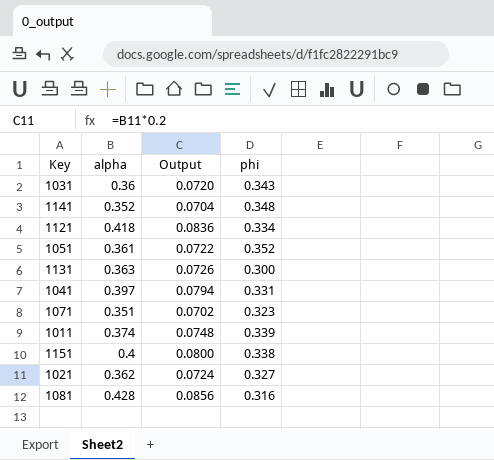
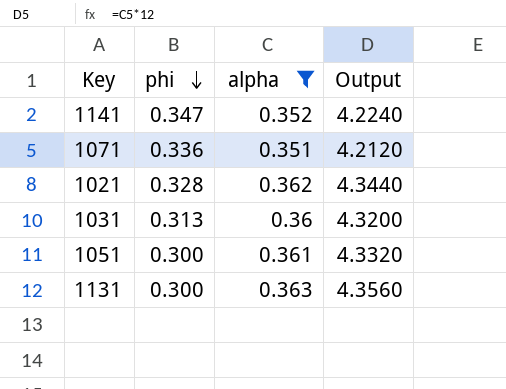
filter: none -> alpha <= 0.363
row order: none -> phi descending
column phi | position: 4 -> 2
column Output | formula: [alpha] * 0.2 -> [alpha] * 12
1141 | phi: 0.348 -> 0.347
1071 | phi: 0.323 -> 0.336
1021 | phi: 0.327 -> 0.328
1031 | phi: 0.343 -> 0.313
1051 | phi: 0.352 -> 0.300

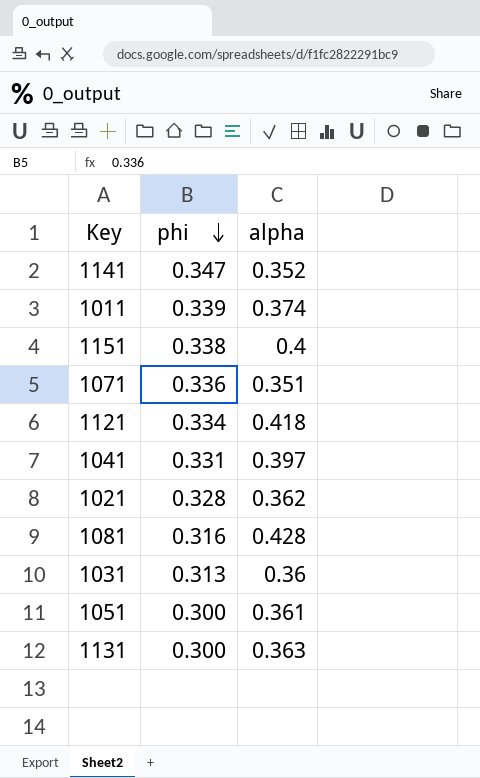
filter: alpha <= 0.363 -> none
column Output | formula: [alpha] * 12 -> none

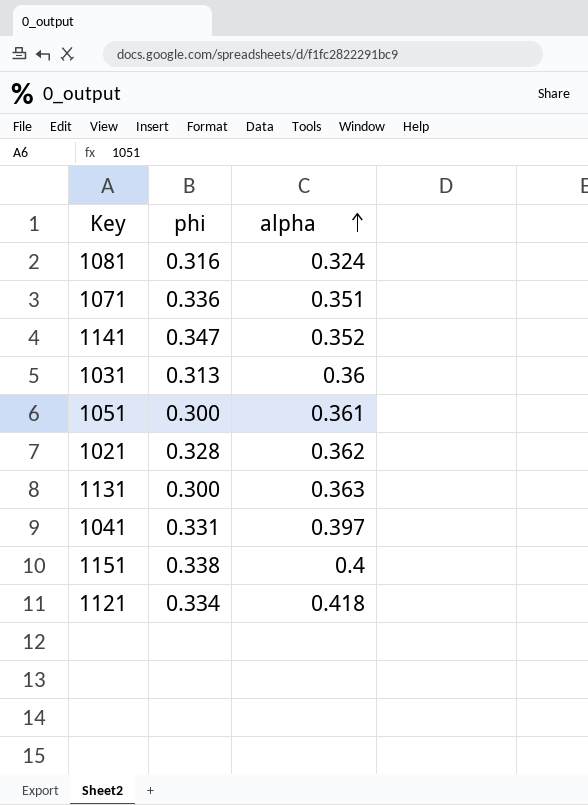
row order: phi descending -> alpha ascending
row 1011: 0.339 | 0.374 -> none
1081 | alpha: 0.428 -> 0.324

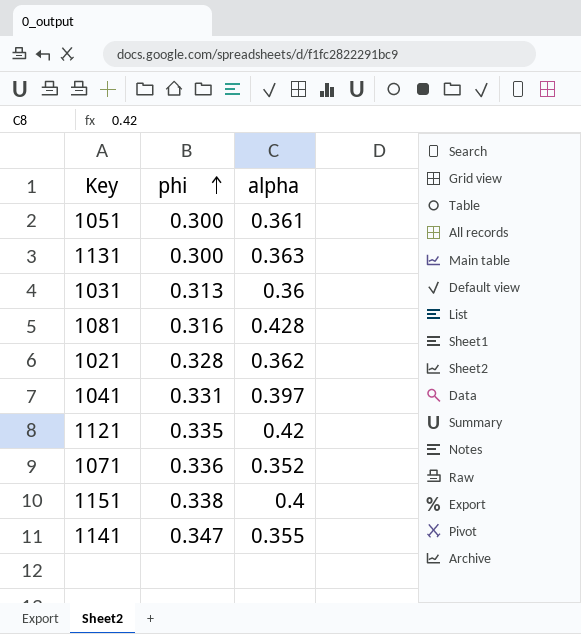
row order: alpha ascending -> phi ascending
1081 | alpha: 0.324 -> 0.428
1121 | phi: 0.334 -> 0.335
1121 | alpha: 0.418 -> 0.42
1071 | alpha: 0.351 -> 0.352
1141 | alpha: 0.352 -> 0.355

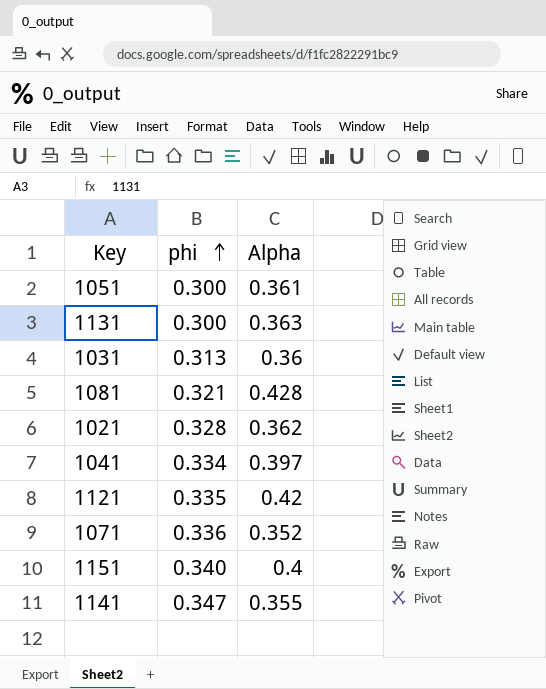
column name: alpha -> Alpha
1081 | phi: 0.316 -> 0.321
1041 | phi: 0.331 -> 0.334
1151 | phi: 0.338 -> 0.340

